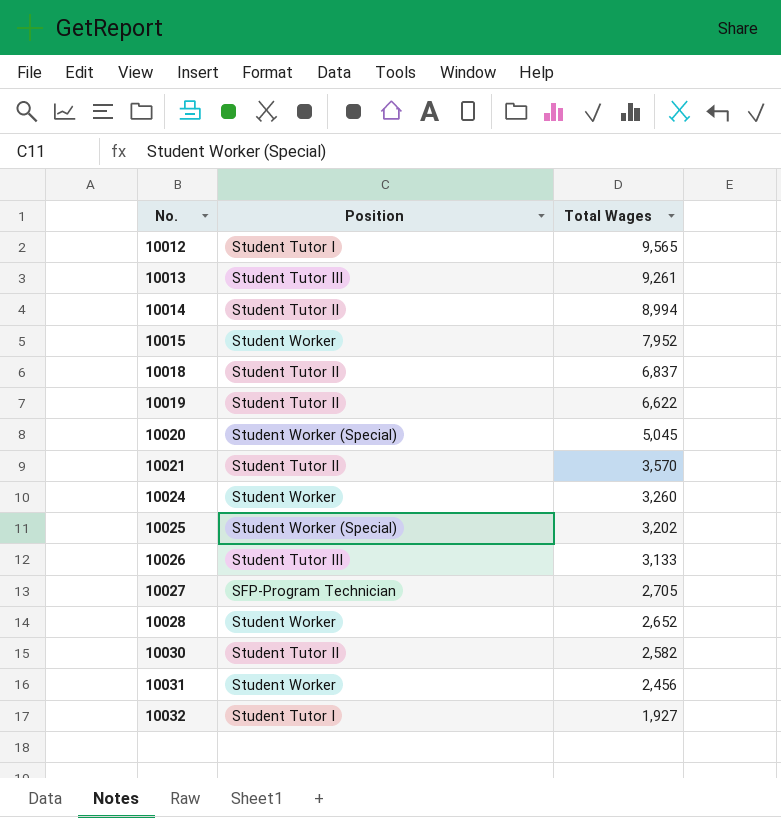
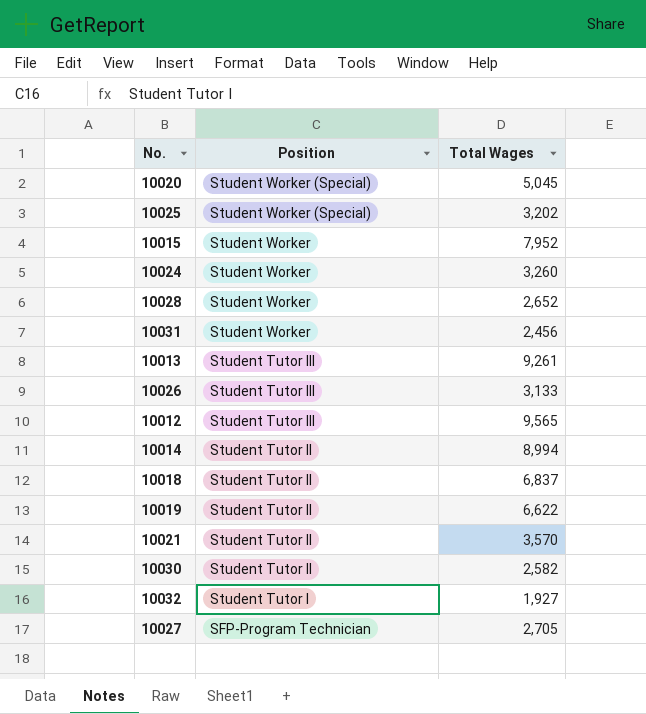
row order: No. ascending -> Position descending
10012 | Position: Student Tutor I -> Student Tutor III

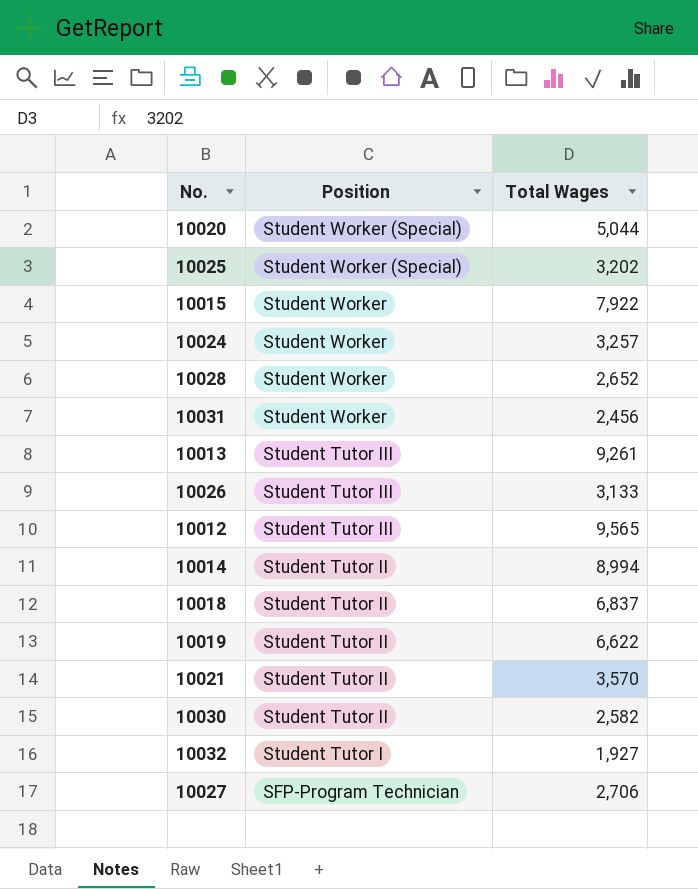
10020 | Total Wages: 5,045 -> 5,044
10015 | Total Wages: 7,952 -> 7,922
10024 | Total Wages: 3,260 -> 3,257
10027 | Total Wages: 2,705 -> 2,706

